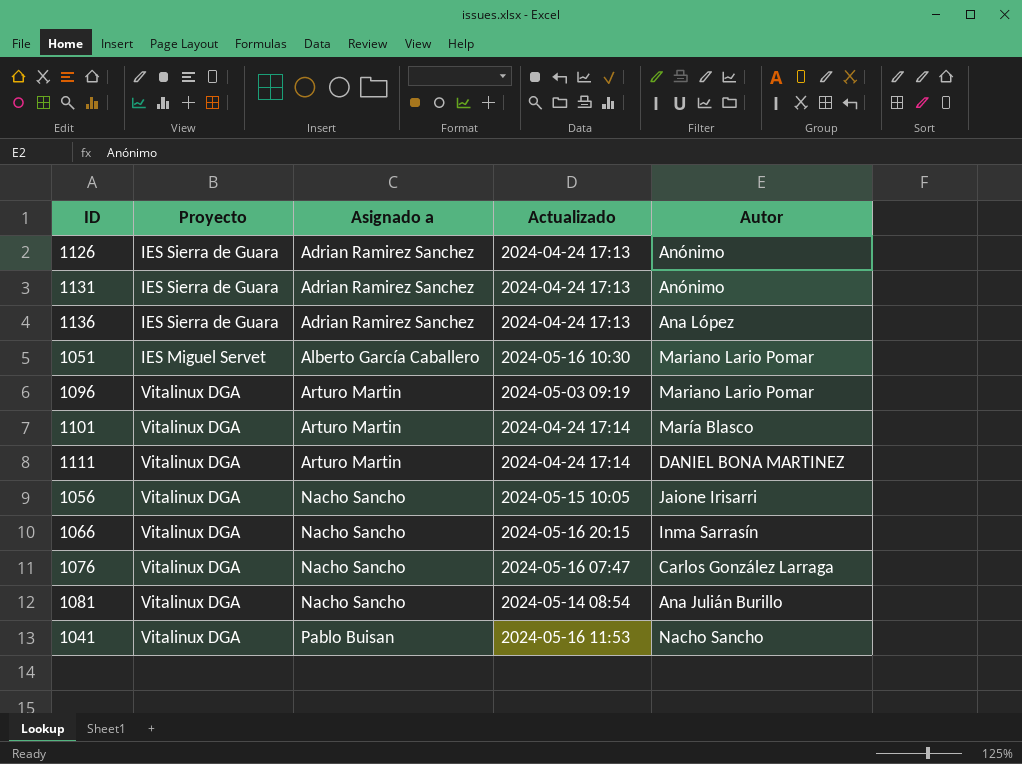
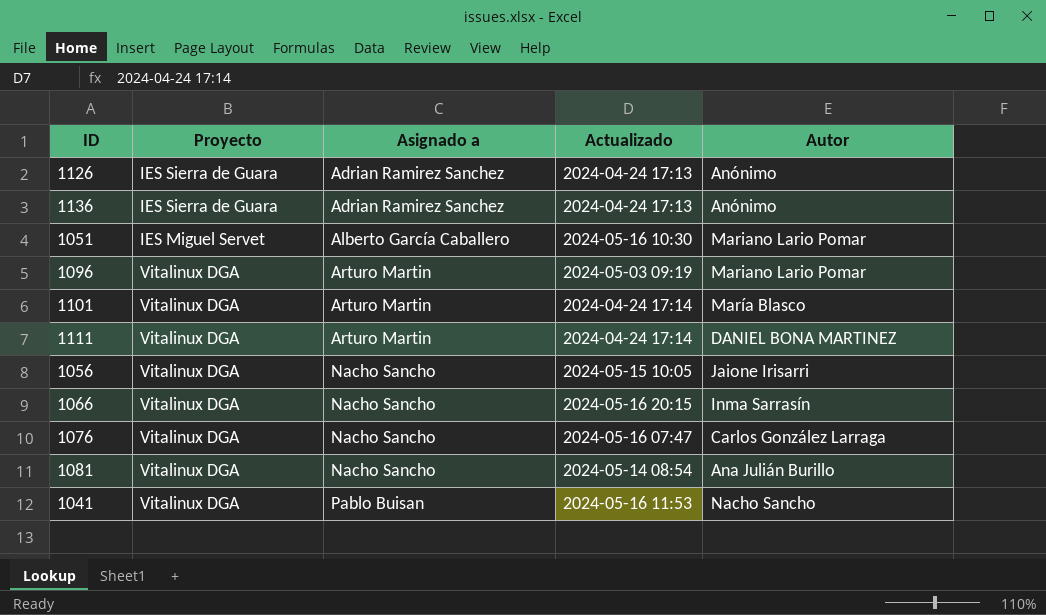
row 1131: IES Sierra de Guara | Adrian Ramirez Sanchez | 2024-04-24 17:13 | Anónimo -> none
1136 | Autor: Ana López -> Anónimo

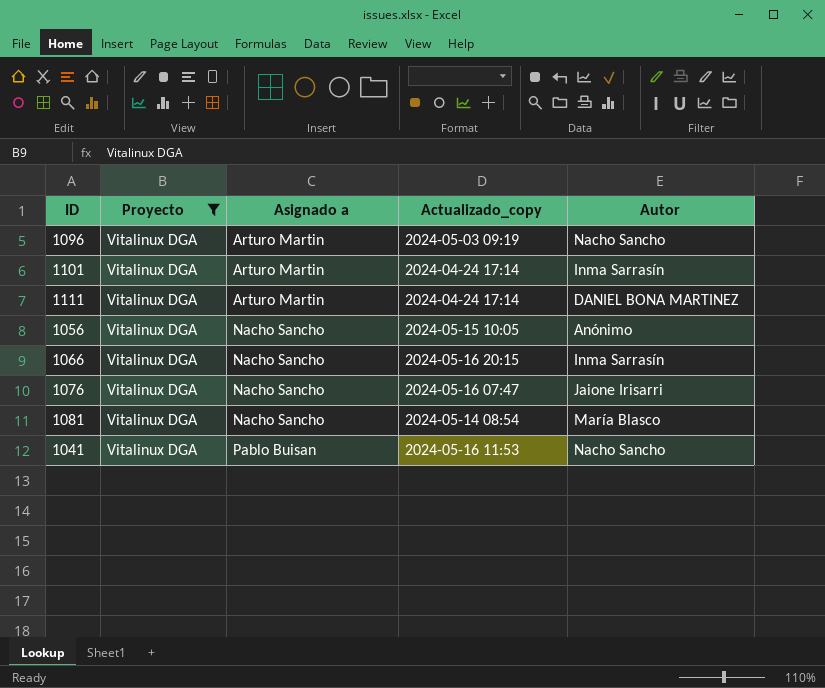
filter: none -> Proyecto = Vitalinux DGA
column name: Actualizado -> Actualizado_copy
1096 | Autor: Mariano Lario Pomar -> Nacho Sancho
1101 | Autor: María Blasco -> Inma Sarrasín
1056 | Autor: Jaione Irisarri -> Anónimo
1076 | Autor: Carlos González Larraga -> Jaione Irisarri
1081 | Autor: Ana Julián Burillo -> María Blasco

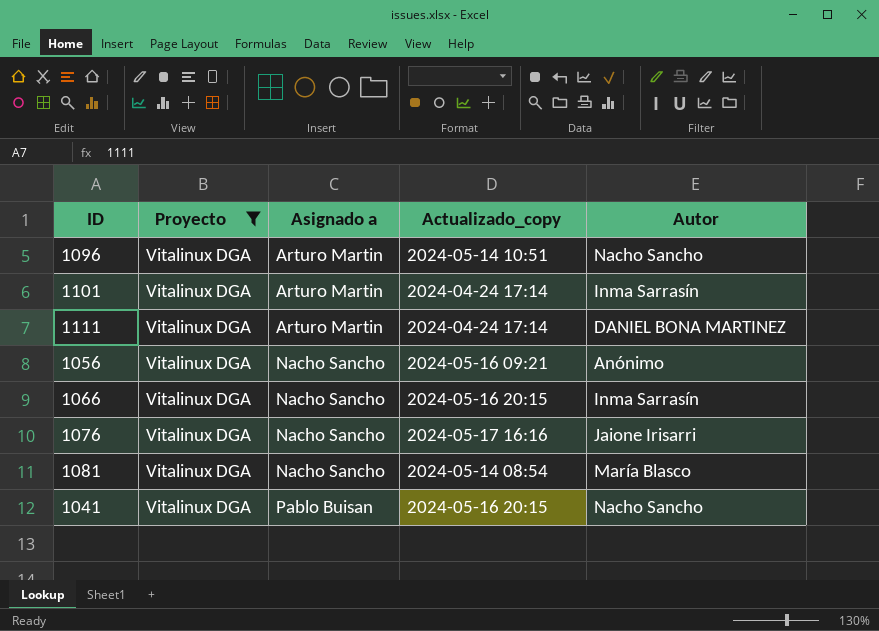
1096 | Actualizado_copy: 2024-05-03 09:19 -> 2024-05-14 10:51
1056 | Actualizado_copy: 2024-05-15 10:05 -> 2024-05-16 09:21
1076 | Actualizado_copy: 2024-05-16 07:47 -> 2024-05-17 16:16
1041 | Actualizado_copy: 2024-05-16 11:53 -> 2024-05-16 20:15

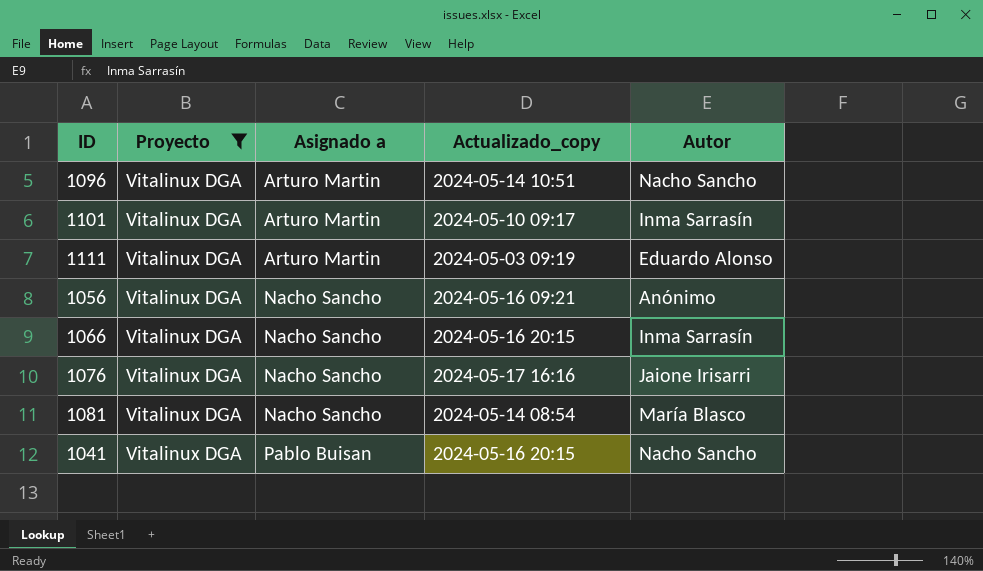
1101 | Actualizado_copy: 2024-04-24 17:14 -> 2024-05-10 09:17
1111 | Actualizado_copy: 2024-04-24 17:14 -> 2024-05-03 09:19
1111 | Autor: DANIEL BONA MARTINEZ -> Eduardo Alonso

